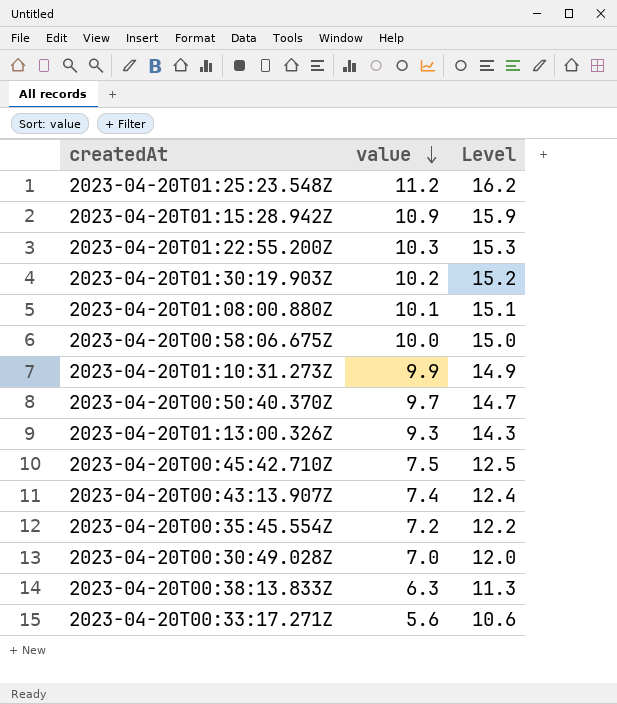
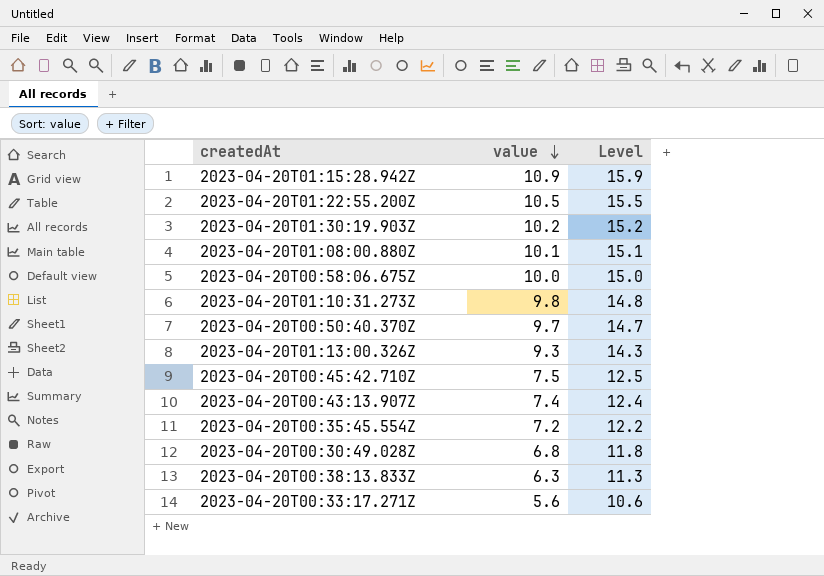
row 2023-04-20T01:25:23.548Z: 11.2 | 16.2 -> none
2023-04-20T01:22:55.200Z | value: 10.3 -> 10.5
2023-04-20T01:22:55.200Z | Level: 15.3 -> 15.5
2023-04-20T01:10:31.273Z | value: 9.9 -> 9.8
2023-04-20T01:10:31.273Z | Level: 14.9 -> 14.8
2023-04-20T00:30:49.028Z | value: 7.0 -> 6.8
2023-04-20T00:30:49.028Z | Level: 12.0 -> 11.8

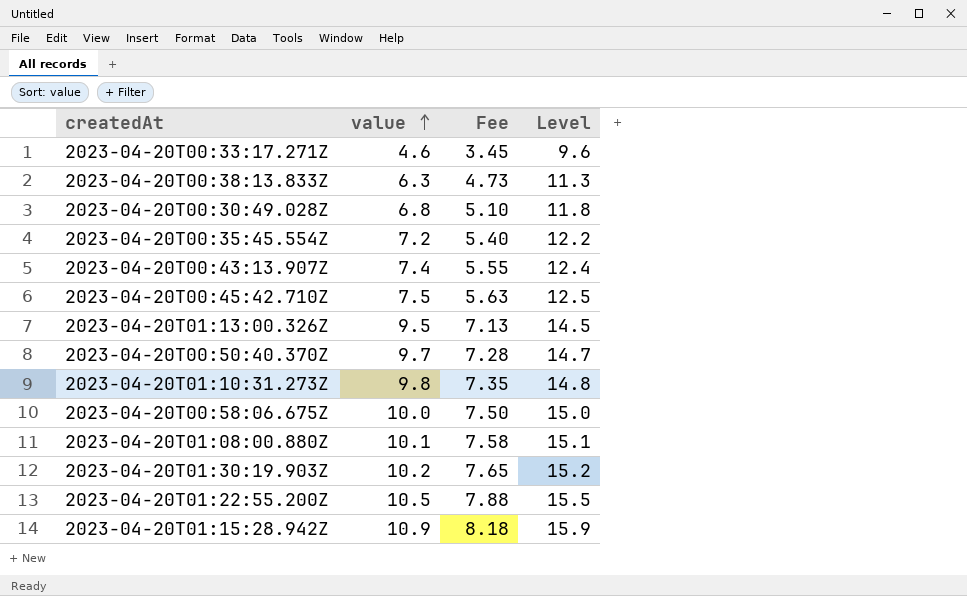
row order: value descending -> value ascending
column Fee | formula: none -> [value] * 0.75
2023-04-20T00:33:17.271Z | value: 5.6 -> 4.6
2023-04-20T00:33:17.271Z | Level: 10.6 -> 9.6
2023-04-20T01:13:00.326Z | value: 9.3 -> 9.5
2023-04-20T01:13:00.326Z | Level: 14.3 -> 14.5

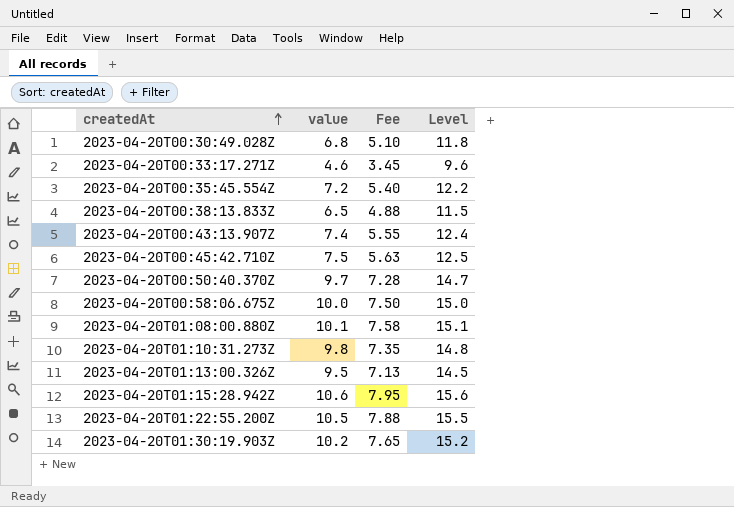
row order: value ascending -> createdAt ascending
2023-04-20T00:38:13.833Z | value: 6.3 -> 6.5
2023-04-20T00:38:13.833Z | Fee: 4.73 -> 4.88
2023-04-20T00:38:13.833Z | Level: 11.3 -> 11.5
2023-04-20T01:15:28.942Z | value: 10.9 -> 10.6
2023-04-20T01:15:28.942Z | Fee: 8.18 -> 7.95
2023-04-20T01:15:28.942Z | Level: 15.9 -> 15.6

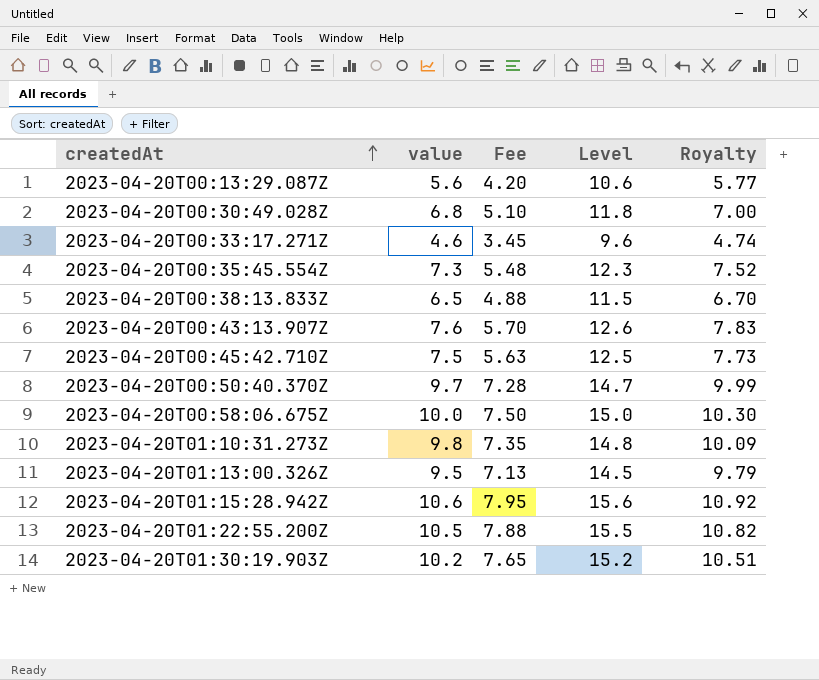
column Royalty | formula: none -> [value] * 1.03
row 2023-04-20T01:08:00.880Z: 10.1 | 7.58 | 15.1 -> none
row 2023-04-20T00:13:29.087Z: none -> 5.6 | 4.20 | 10.6 | 5.77
2023-04-20T00:35:45.554Z | value: 7.2 -> 7.3
2023-04-20T00:35:45.554Z | Fee: 5.40 -> 5.48
2023-04-20T00:35:45.554Z | Level: 12.2 -> 12.3
2023-04-20T00:43:13.907Z | value: 7.4 -> 7.6
2023-04-20T00:43:13.907Z | Fee: 5.55 -> 5.70
2023-04-20T00:43:13.907Z | Level: 12.4 -> 12.6

